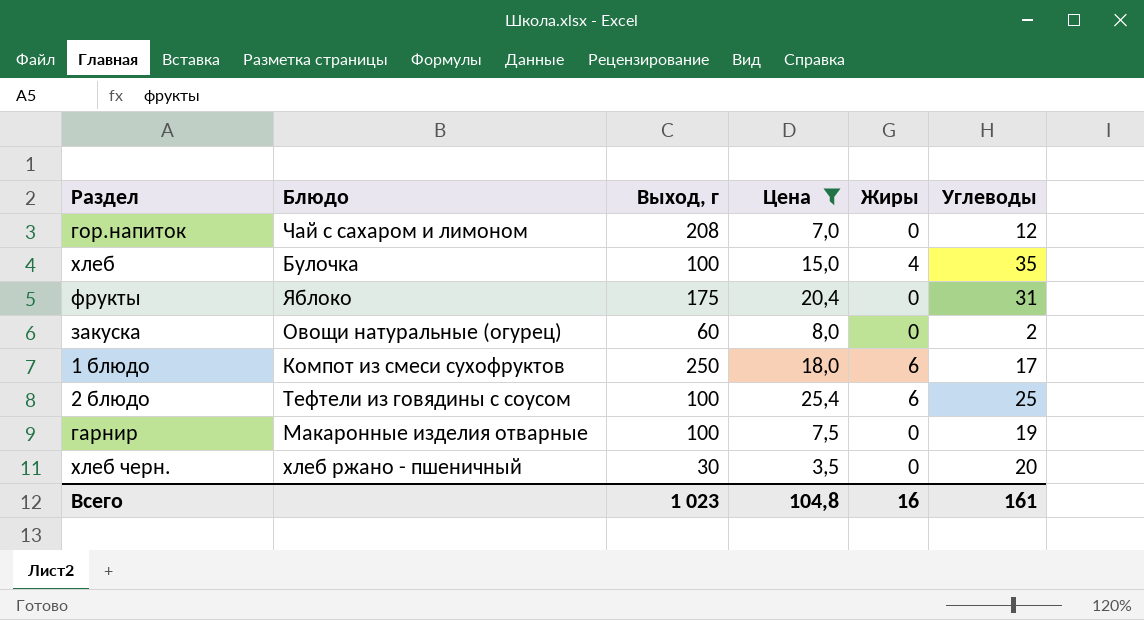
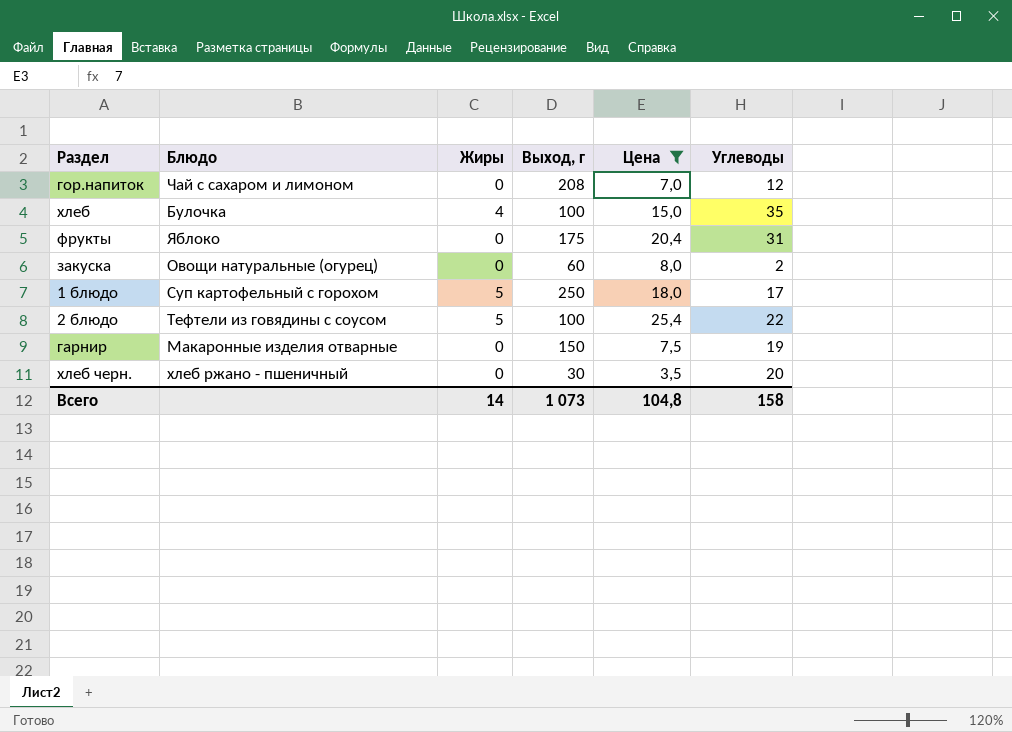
column Жиры | position: 5 -> 3
1 блюдо | Блюдо: Компот из смеси сухофруктов -> Суп картофельный с горохом
1 блюдо | Жиры: 6 -> 5
2 блюдо | Жиры: 6 -> 5
2 блюдо | Углеводы: 25 -> 22
гарнир | Выход, г: 100 -> 150
Всего | Жиры: 16 -> 14
Всего | Выход, г: 1 023 -> 1 073
Всего | Углеводы: 161 -> 158

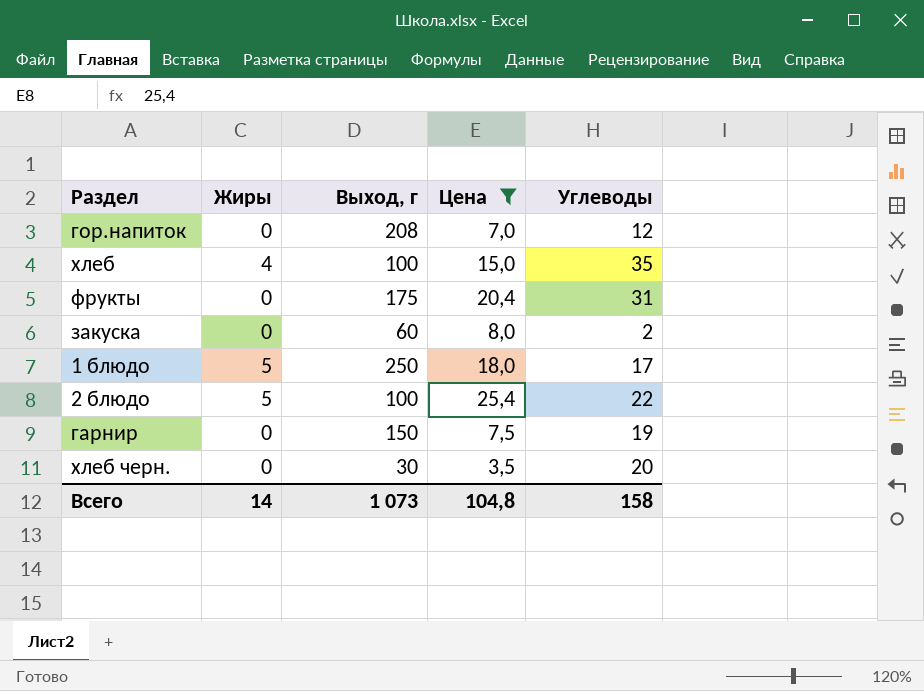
column Блюдо | position: 2 -> none

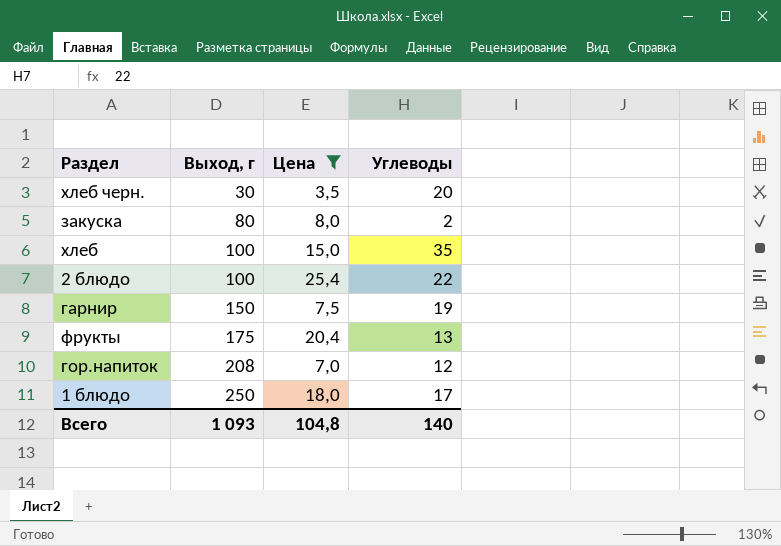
row order: none -> Выход, г ascending
column Жиры | position: 2 -> none
закуска | Выход, г: 60 -> 80
фрукты | Углеводы: 31 -> 13
Всего | Выход, г: 1 073 -> 1 093
Всего | Углеводы: 158 -> 140

